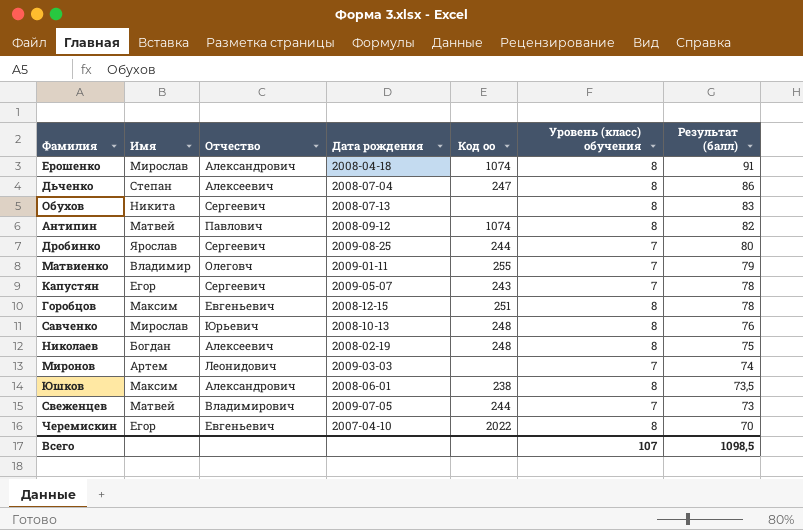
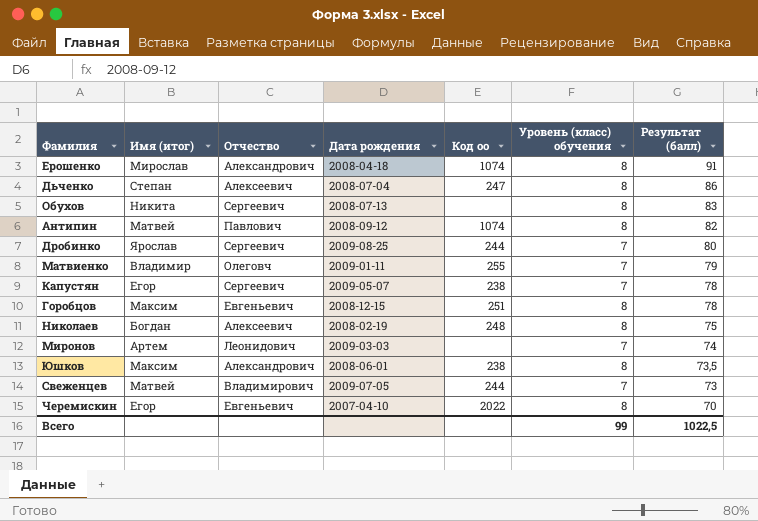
column name: Имя -> Имя (итог)
row Савченко: Мирослав | Юрьевич | 2008-10-13 | 248 | 8 | 76 -> none
Капустян | Код оо: 243 -> 238
Всего | Уровень (класс) обучения: 107 -> 99
Всего | Результат (балл): 1098,5 -> 1022,5

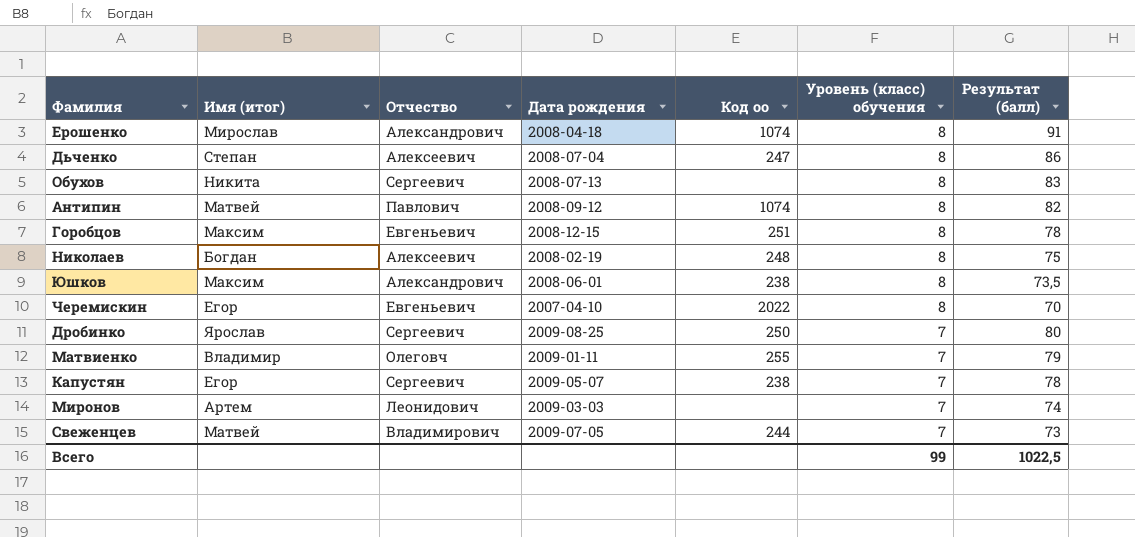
row order: Результат (балл) descending -> Уровень (класс) обучения descending
Дробинко | Код оо: 244 -> 250

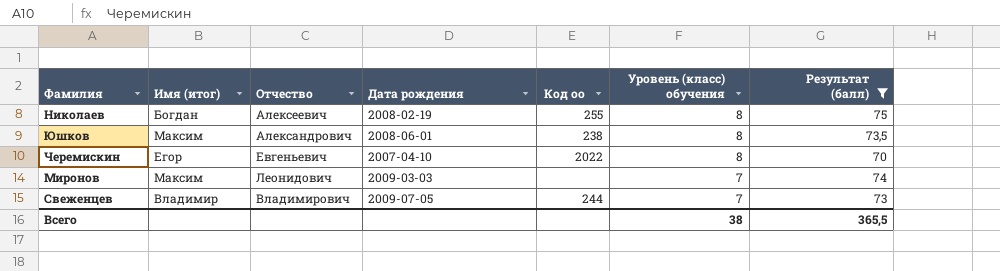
filter: none -> Результат (балл) <= 75
Николаев | Код оо: 248 -> 255
Миронов | Имя (итог): Артем -> Максим
Свеженцев | Имя (итог): Матвей -> Владимир
Всего | Уровень (класс) обучения: 99 -> 38
Всего | Результат (балл): 1022,5 -> 365,5

